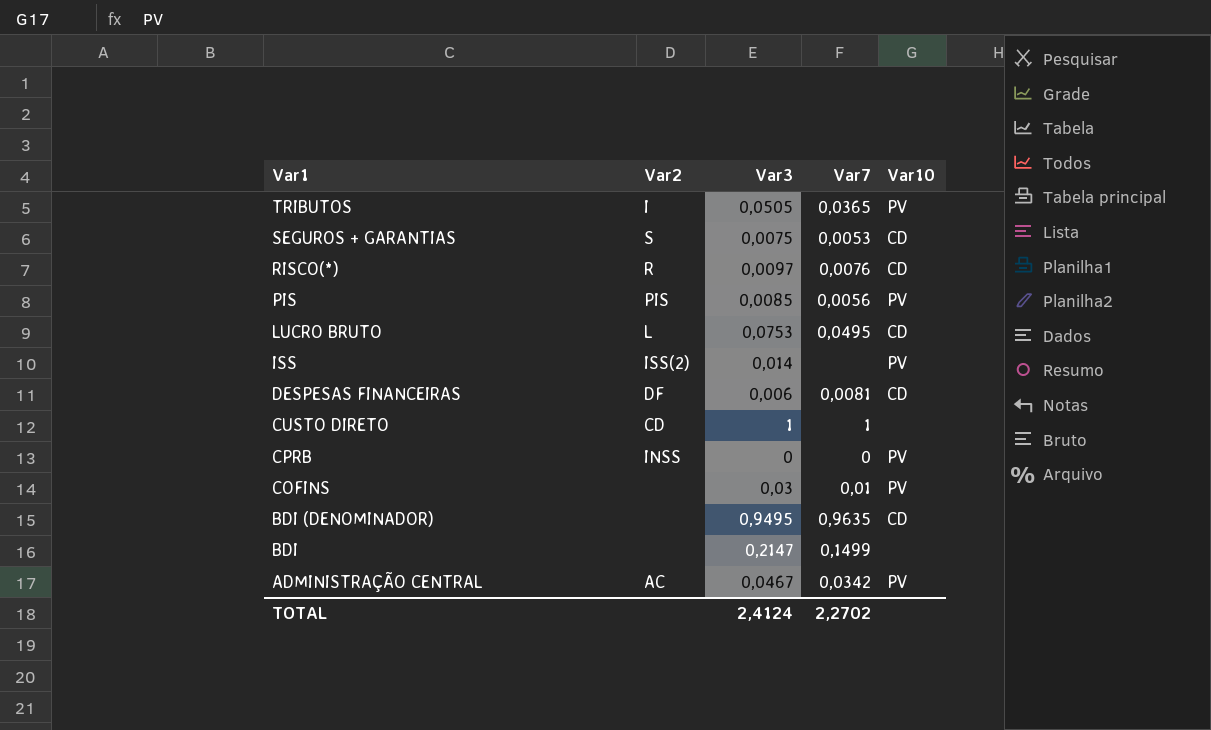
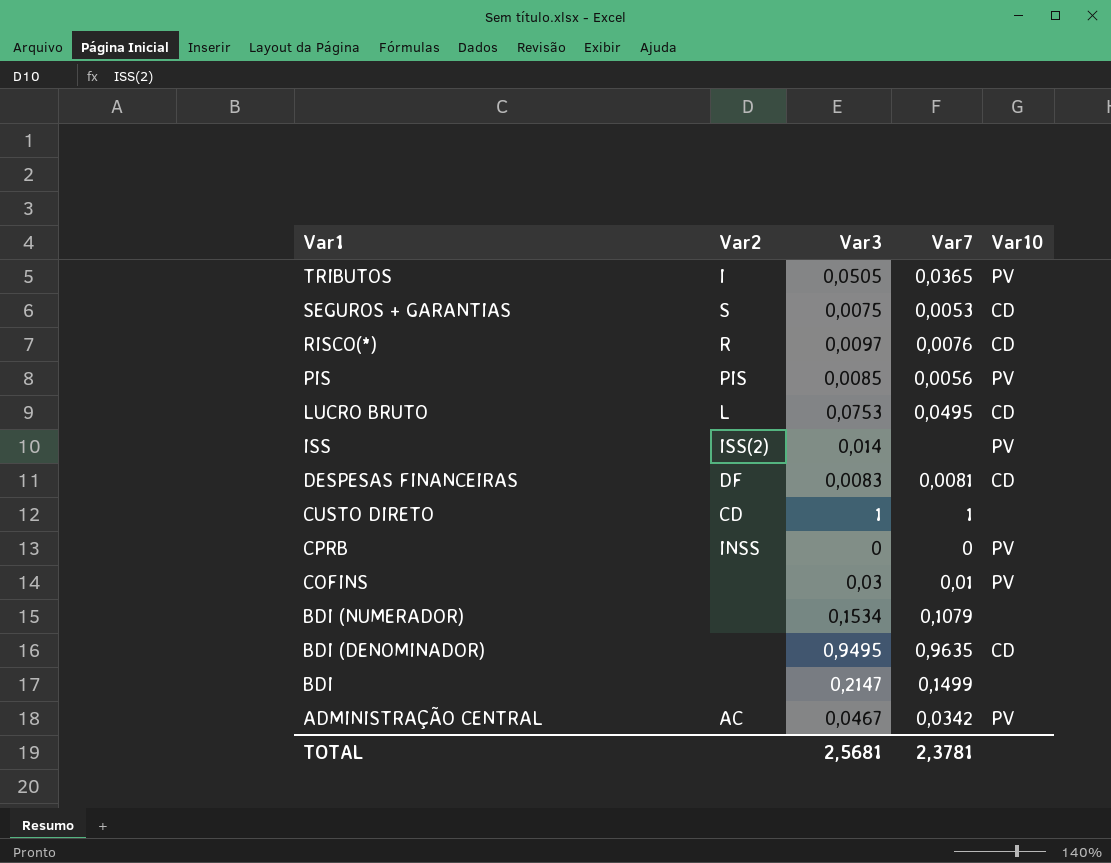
DESPESAS FINANCEIRAS | Var3: 0,006 -> 0,0083
row BDI (NUMERADOR): none -> none | 0,1534 | 0,1079 | none
TOTAL | Var3: 2,4124 -> 2,5681
TOTAL | Var7: 2,2702 -> 2,3781

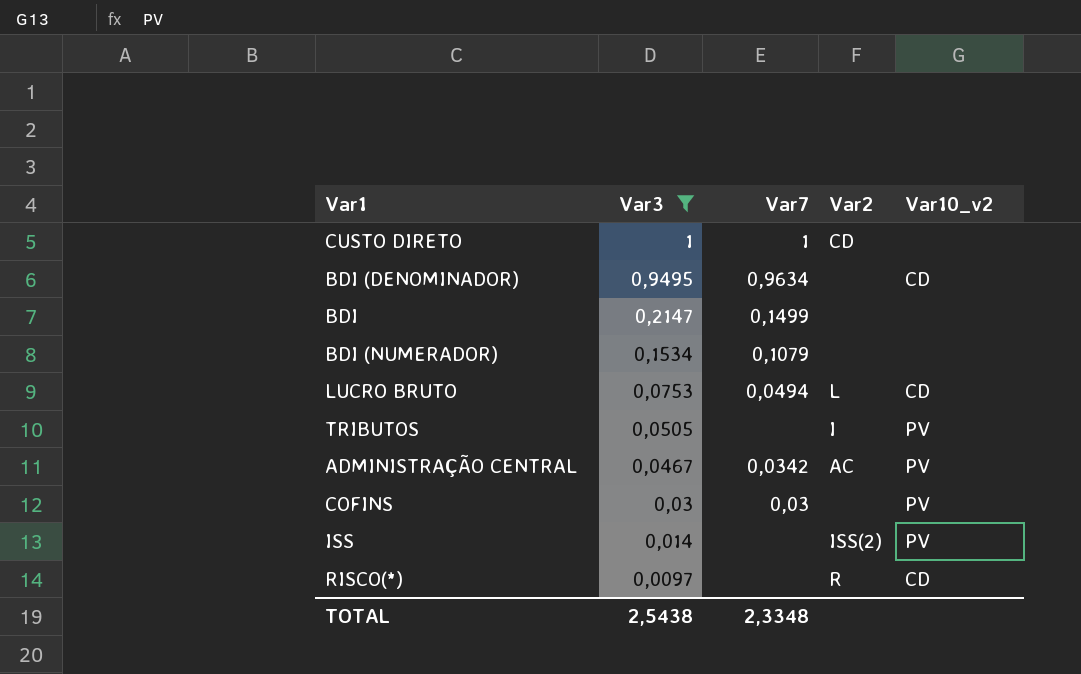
filter: none -> Var3 >= 0,0097
row order: Var1 descending -> Var3 descending
column Var2 | position: 2 -> 4
column name: Var10 -> Var10_v2
BDI (DENOMINADOR) | Var7: 0,9635 -> 0,9634
LUCRO BRUTO | Var7: 0,0495 -> 0,0494
TRIBUTOS | Var7: 0,0365 -> none
COFINS | Var7: 0,01 -> 0,03
RISCO(*) | Var7: 0,0076 -> none
TOTAL | Var3: 2,5681 -> 2,5438
TOTAL | Var7: 2,3781 -> 2,3348

